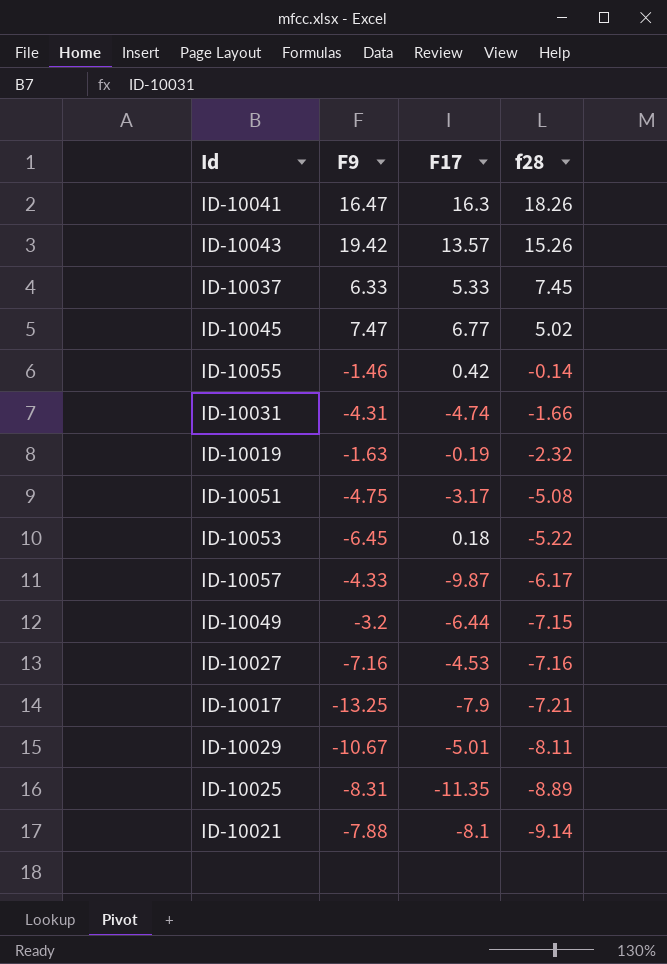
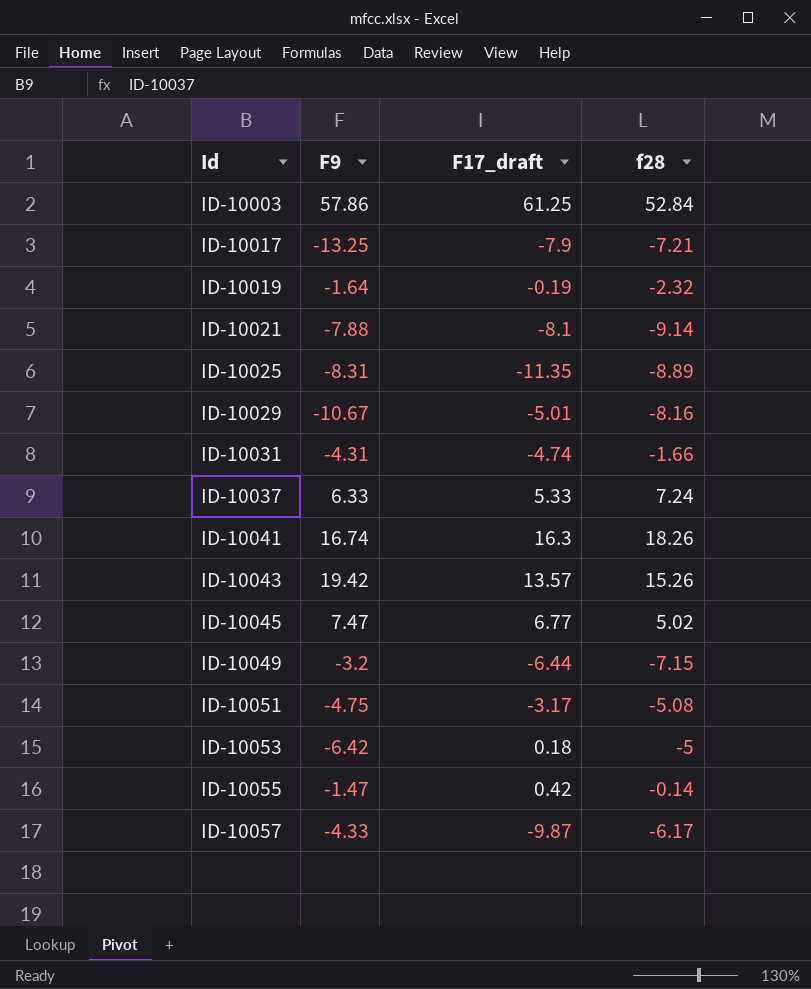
row order: f28 descending -> Id ascending
column name: F17 -> F17_draft
row ID-10027: -7.16 | -4.53 | -7.16 -> none
row ID-10003: none -> 57.86 | 61.25 | 52.84
ID-10019 | F9: -1.63 -> -1.64
ID-10029 | f28: -8.11 -> -8.16
ID-10037 | f28: 7.45 -> 7.24
ID-10041 | F9: 16.47 -> 16.74
ID-10053 | F9: -6.45 -> -6.42
ID-10053 | f28: -5.22 -> -5
ID-10055 | F9: -1.46 -> -1.47

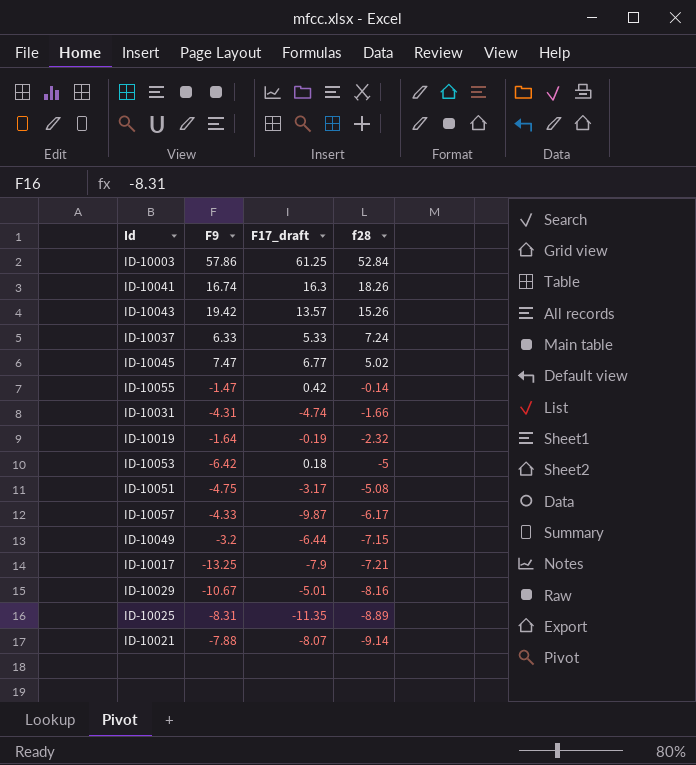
row order: Id ascending -> f28 descending
ID-10021 | F17_draft: -8.1 -> -8.07

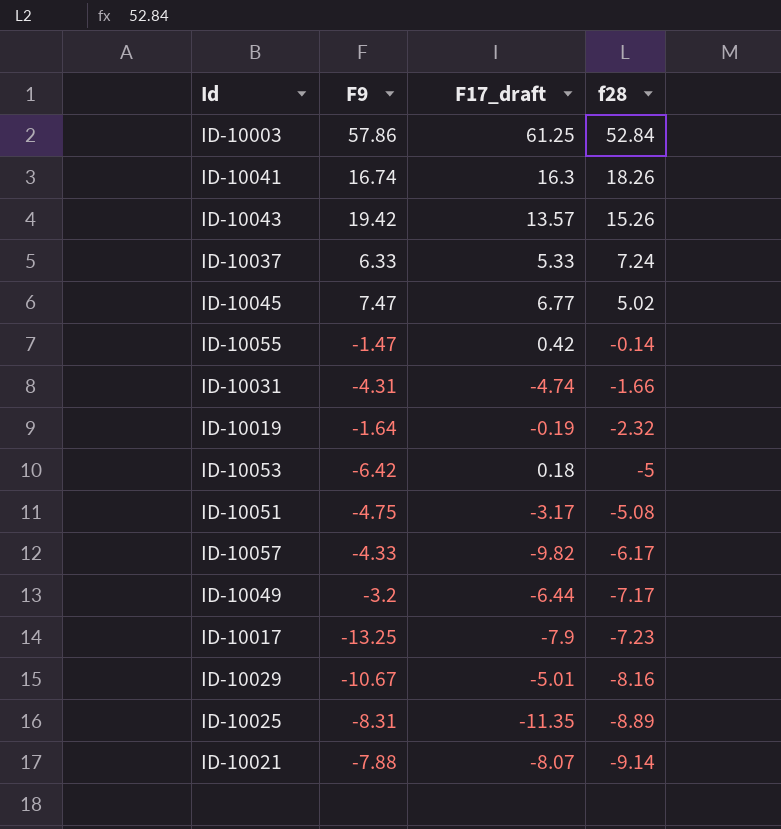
ID-10057 | F17_draft: -9.87 -> -9.82
ID-10049 | f28: -7.15 -> -7.17
ID-10017 | f28: -7.21 -> -7.23

